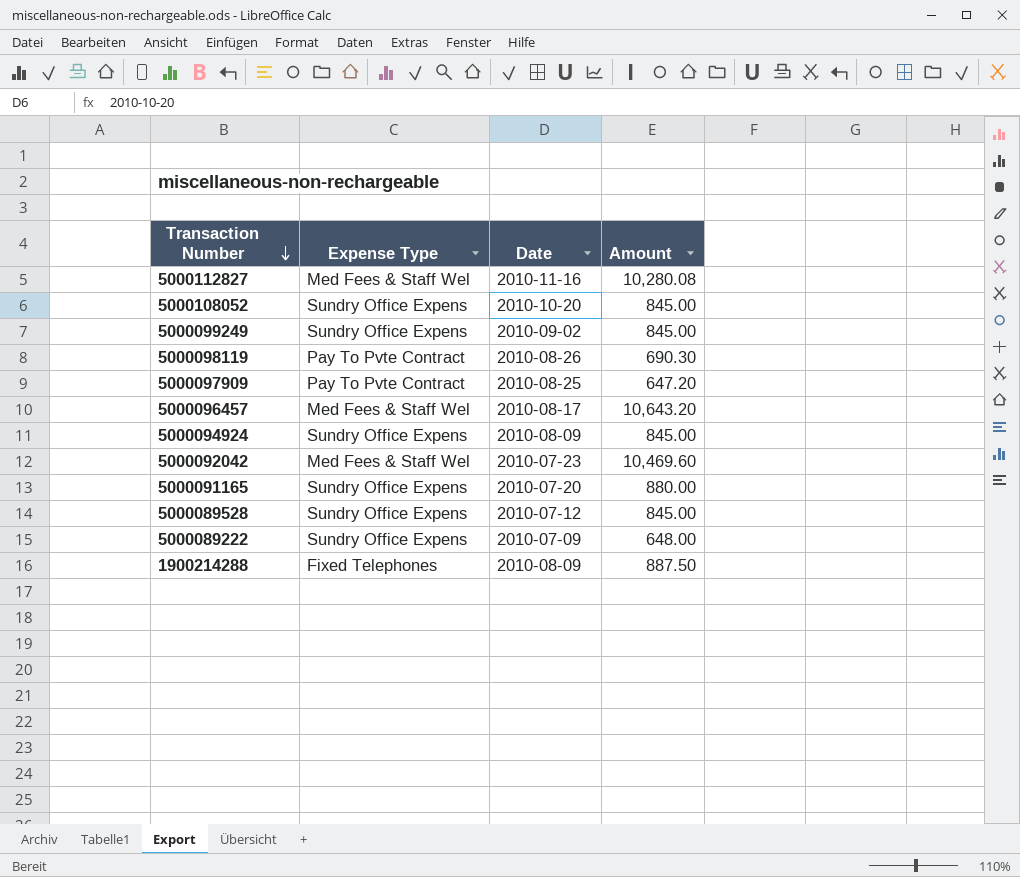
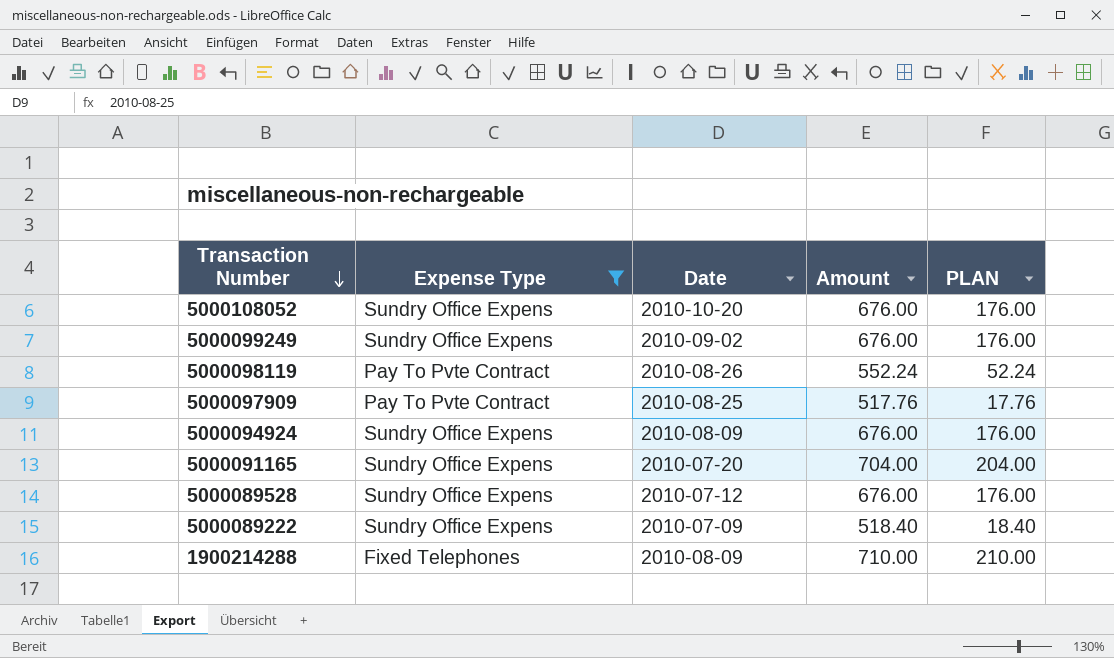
filter: none -> Expense Type != Med Fees & Staff Wel
column PLAN | formula: none -> [Amount] - 500
5000108052 | Amount: 845.00 -> 676.00
5000099249 | Amount: 845.00 -> 676.00
5000098119 | Amount: 690.30 -> 552.24
5000097909 | Amount: 647.20 -> 517.76
5000094924 | Amount: 845.00 -> 676.00
5000091165 | Amount: 880.00 -> 704.00
5000089528 | Amount: 845.00 -> 676.00
5000089222 | Amount: 648.00 -> 518.40
1900214288 | Amount: 887.50 -> 710.00

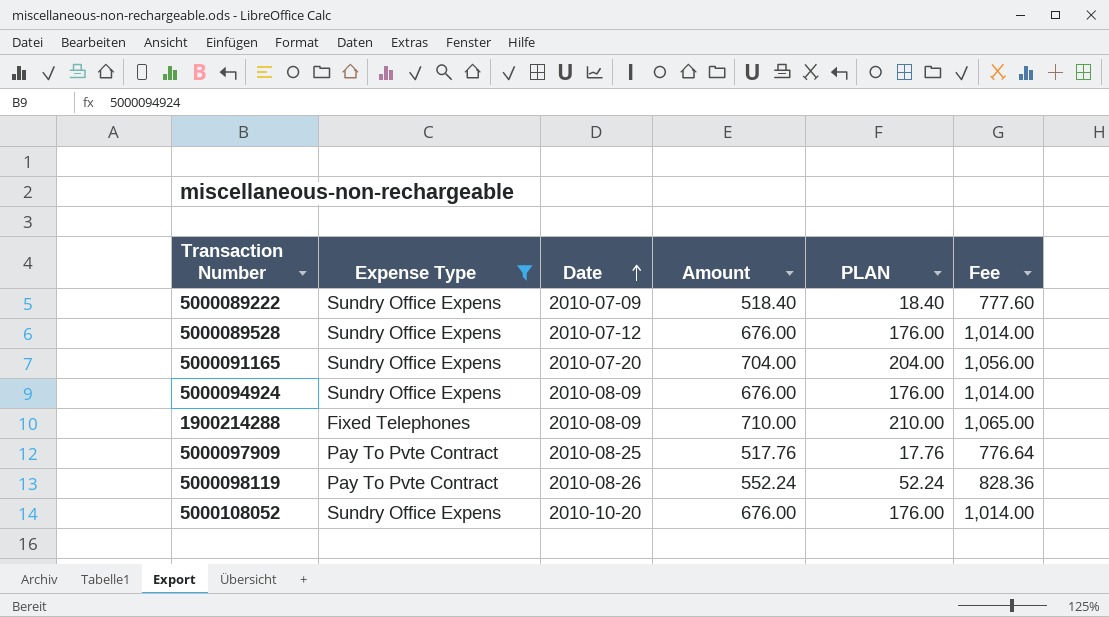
row order: Transaction Number descending -> Date ascending
column Fee | formula: none -> [Amount] * 1.5
row 5000099249: Sundry Office Expens | 2010-09-02 | 676.00 | 176.00 -> none

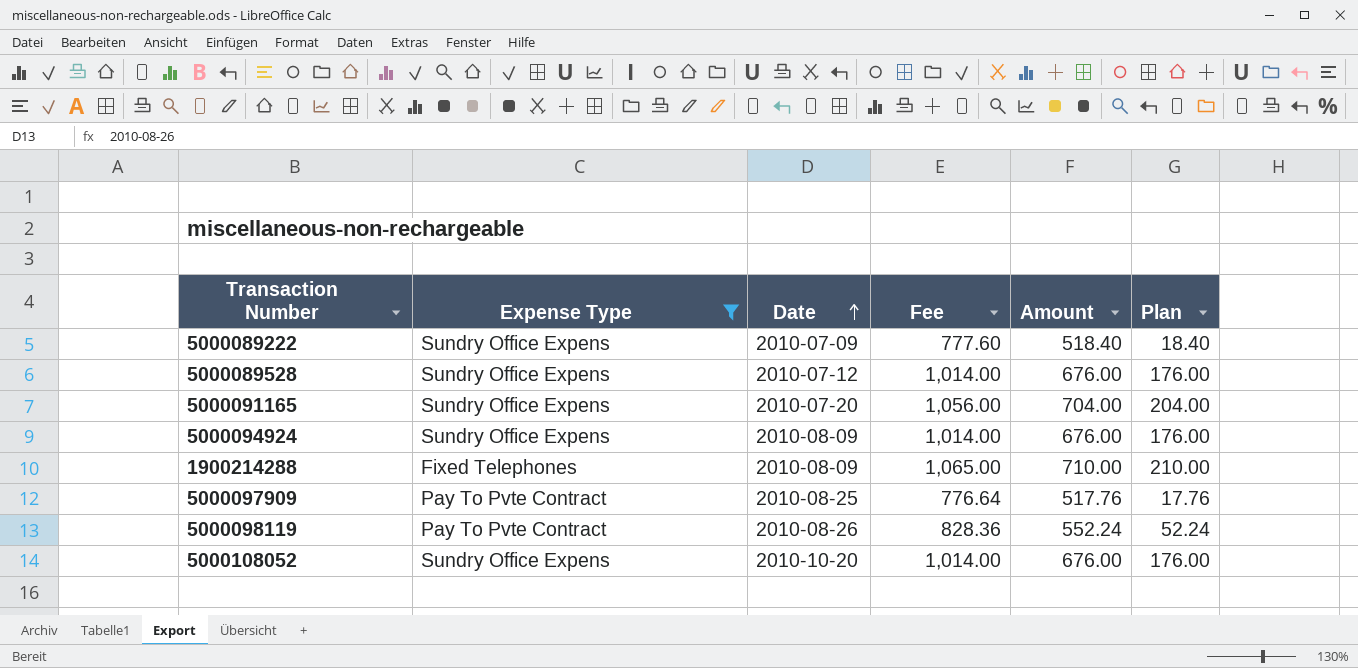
column Fee | position: 6 -> 4
column name: PLAN -> Plan

